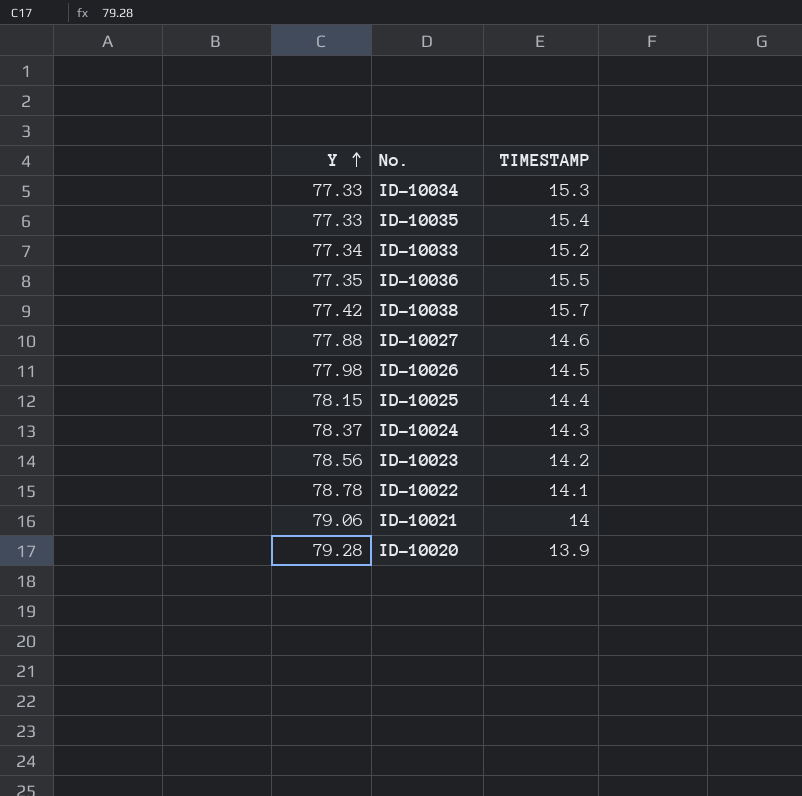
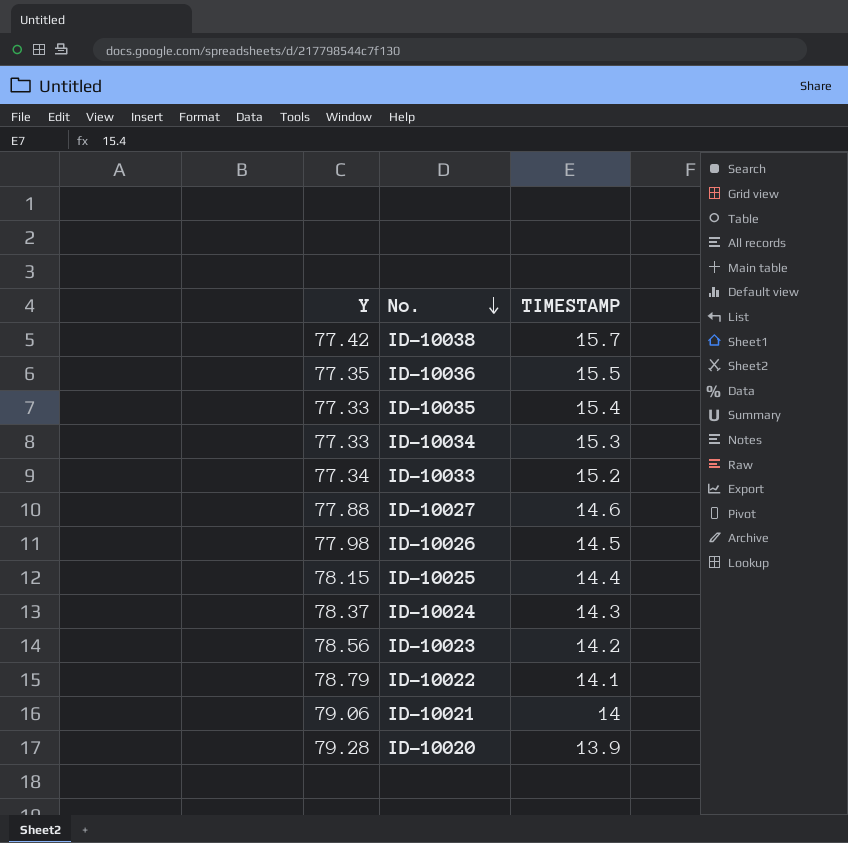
row order: Y ascending -> No. descending
ID-10022 | Y: 78.78 -> 78.79

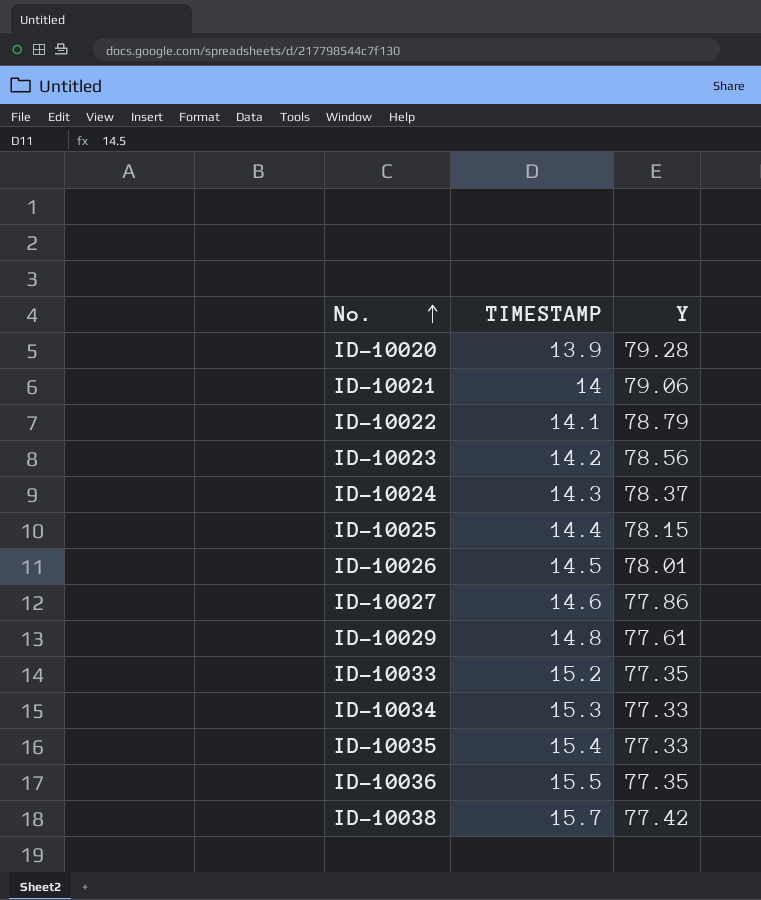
row order: No. descending -> No. ascending
column Y | position: 1 -> 3
ID-10026 | Y: 77.98 -> 78.01
ID-10027 | Y: 77.88 -> 77.86
row ID-10029: none -> 14.8 | 77.61
ID-10033 | Y: 77.34 -> 77.35

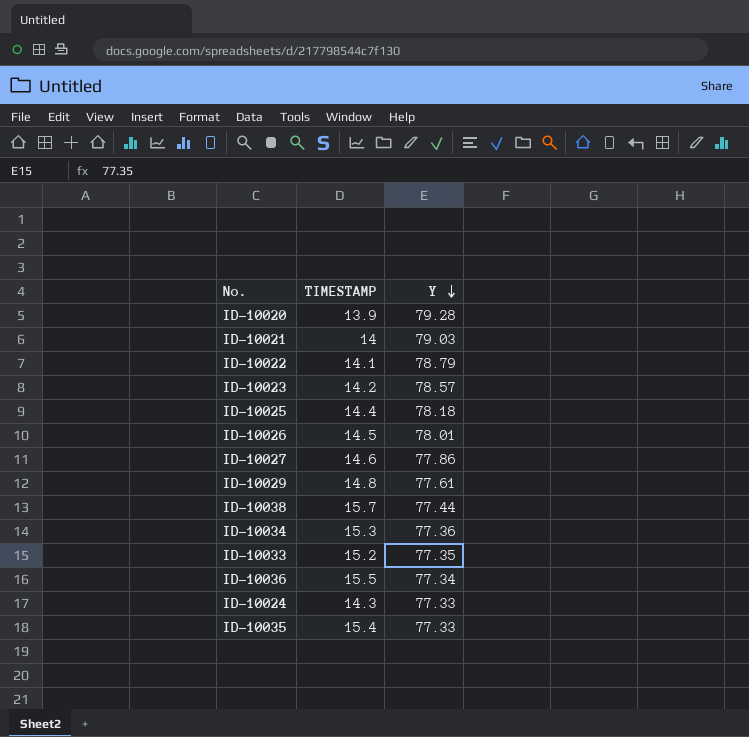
row order: No. ascending -> Y descending
ID-10021 | Y: 79.06 -> 79.03
ID-10023 | Y: 78.56 -> 78.57
ID-10025 | Y: 78.15 -> 78.18
ID-10038 | Y: 77.42 -> 77.44
ID-10034 | Y: 77.33 -> 77.36
ID-10036 | Y: 77.35 -> 77.34
ID-10024 | Y: 78.37 -> 77.33

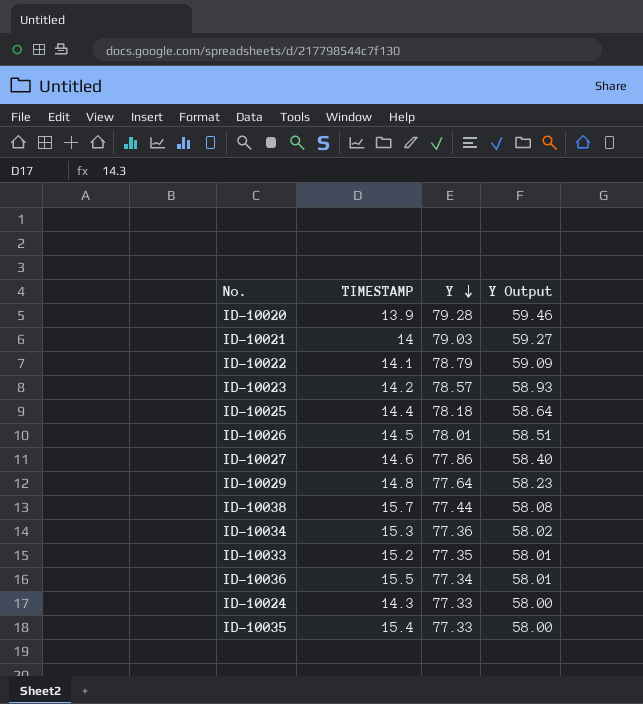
column Y Output | formula: none -> [Y] * 0.75
ID-10029 | Y: 77.61 -> 77.64

